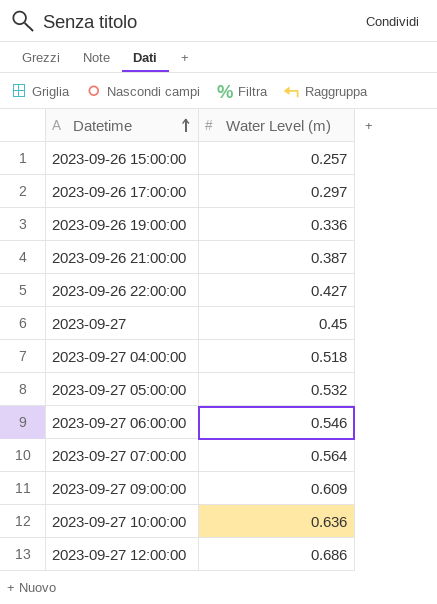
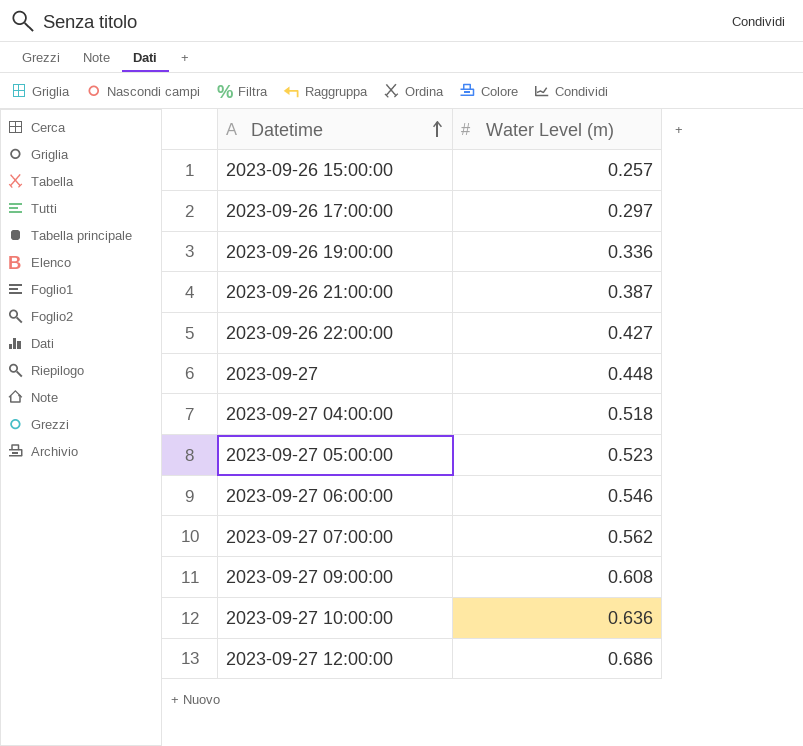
2023-09-27 | Water Level (m): 0.45 -> 0.448
2023-09-27 05:00:00 | Water Level (m): 0.532 -> 0.523
2023-09-27 07:00:00 | Water Level (m): 0.564 -> 0.562
2023-09-27 09:00:00 | Water Level (m): 0.609 -> 0.608

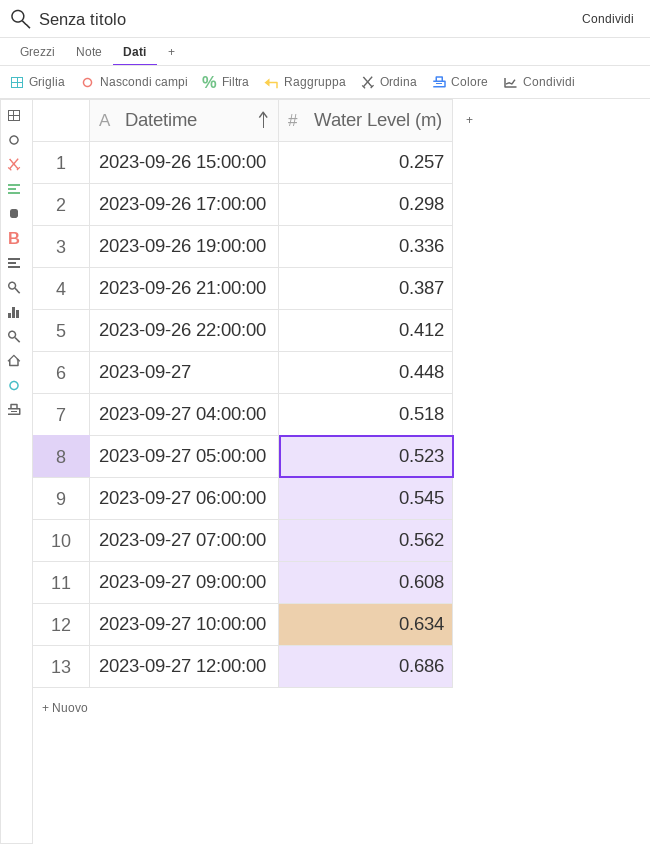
2023-09-26 17:00:00 | Water Level (m): 0.297 -> 0.298
2023-09-26 22:00:00 | Water Level (m): 0.427 -> 0.412
2023-09-27 06:00:00 | Water Level (m): 0.546 -> 0.545
2023-09-27 10:00:00 | Water Level (m): 0.636 -> 0.634

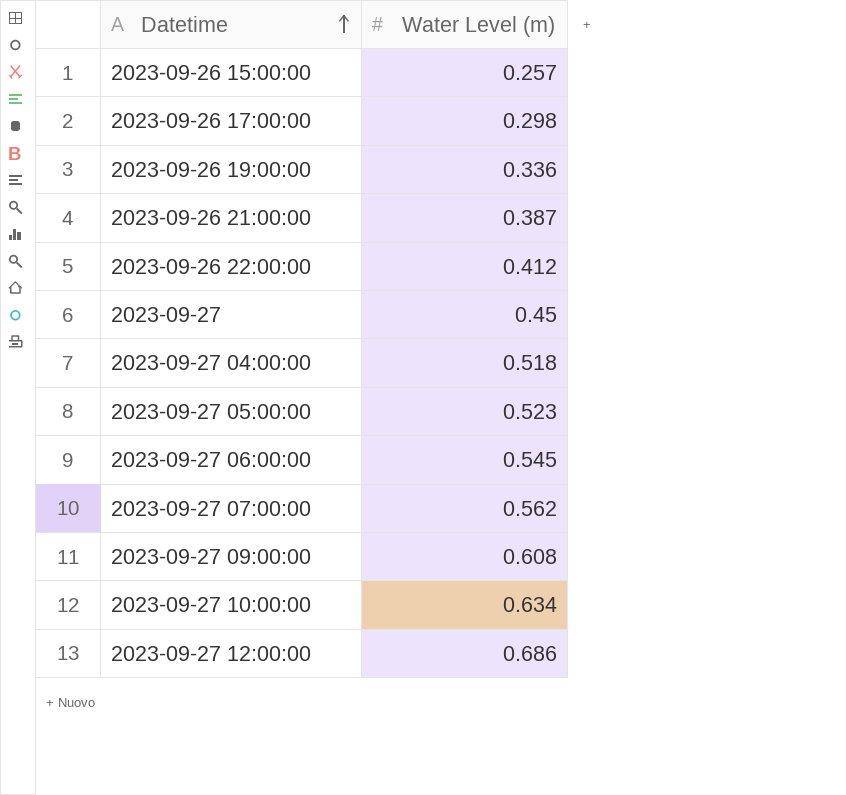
2023-09-27 | Water Level (m): 0.448 -> 0.45

